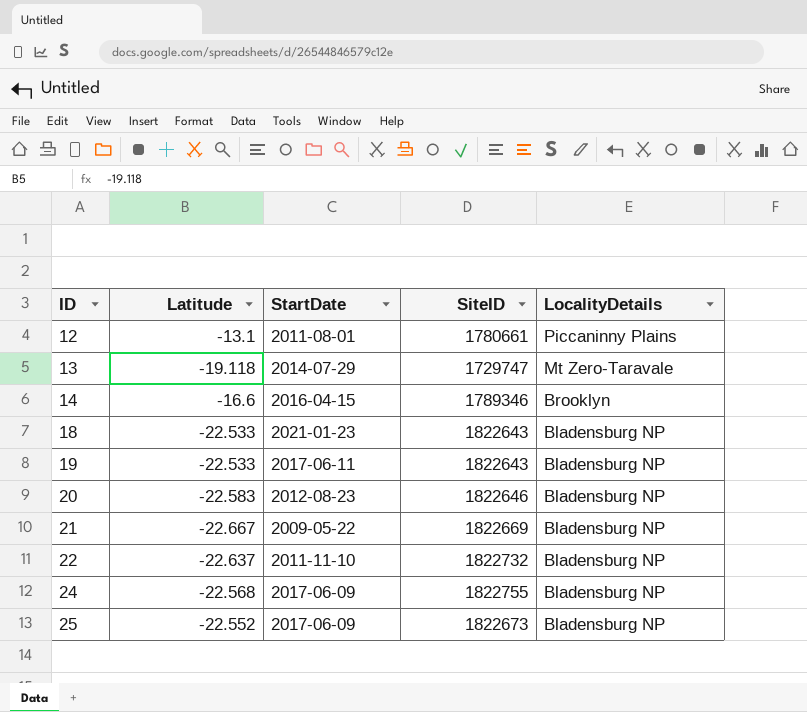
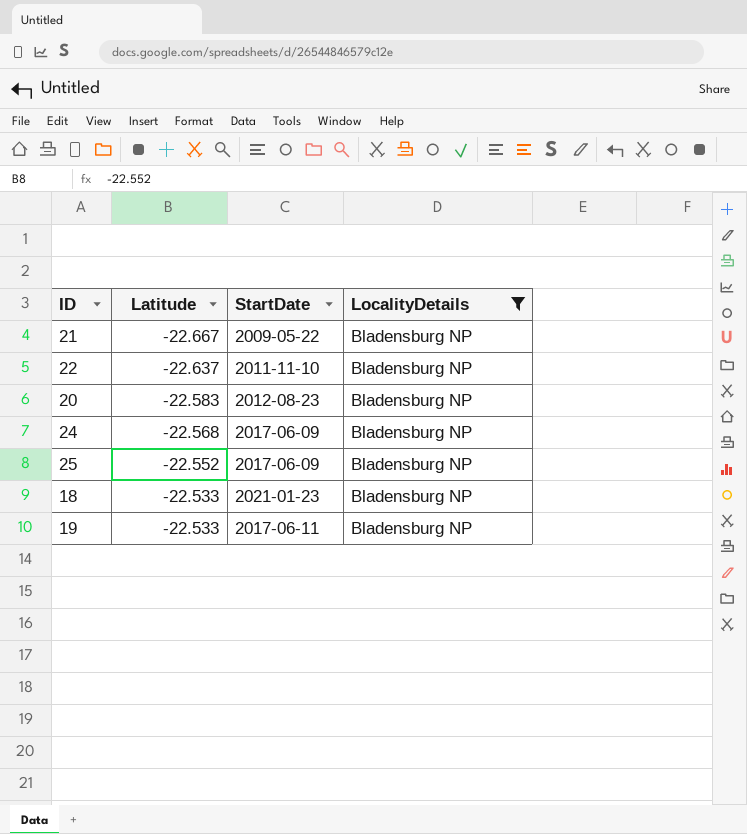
filter: none -> LocalityDetails = Bladensburg NP
row order: ID ascending -> Latitude ascending
column SiteID | position: 4 -> none

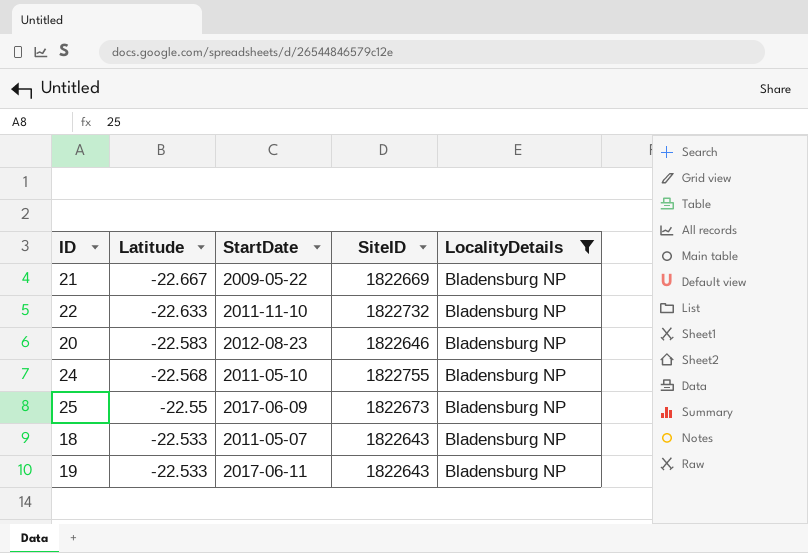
column SiteID | position: none -> 4
22 | Latitude: -22.637 -> -22.633
24 | StartDate: 2017-06-09 -> 2011-05-10
25 | Latitude: -22.552 -> -22.55
18 | StartDate: 2021-01-23 -> 2011-05-07

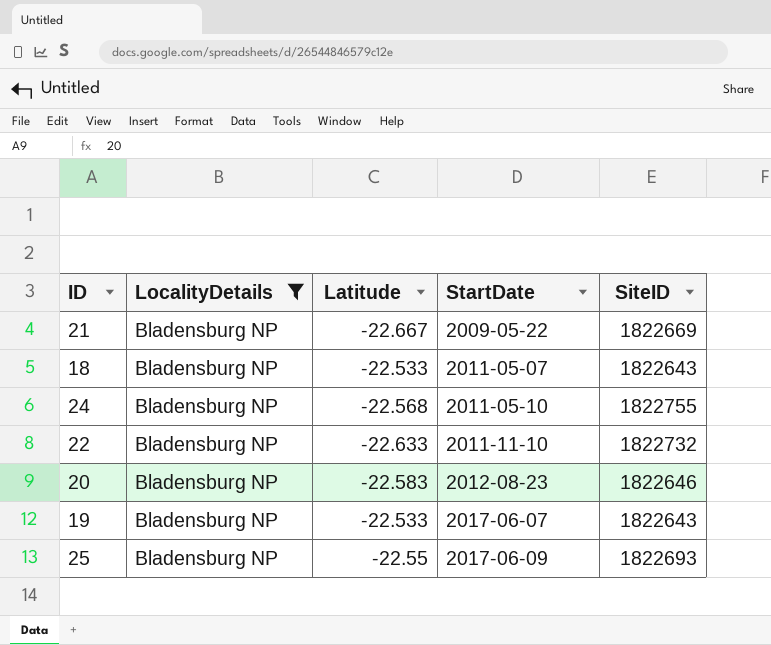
row order: Latitude ascending -> StartDate ascending
column LocalityDetails | position: 5 -> 2
19 | StartDate: 2017-06-11 -> 2017-06-07
25 | SiteID: 1822673 -> 1822693

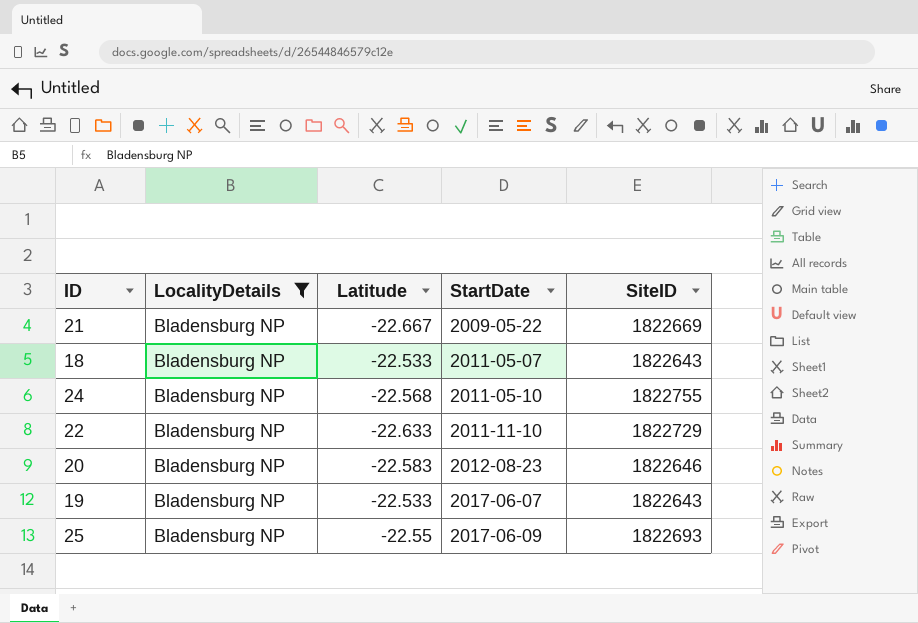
22 | SiteID: 1822732 -> 1822729

